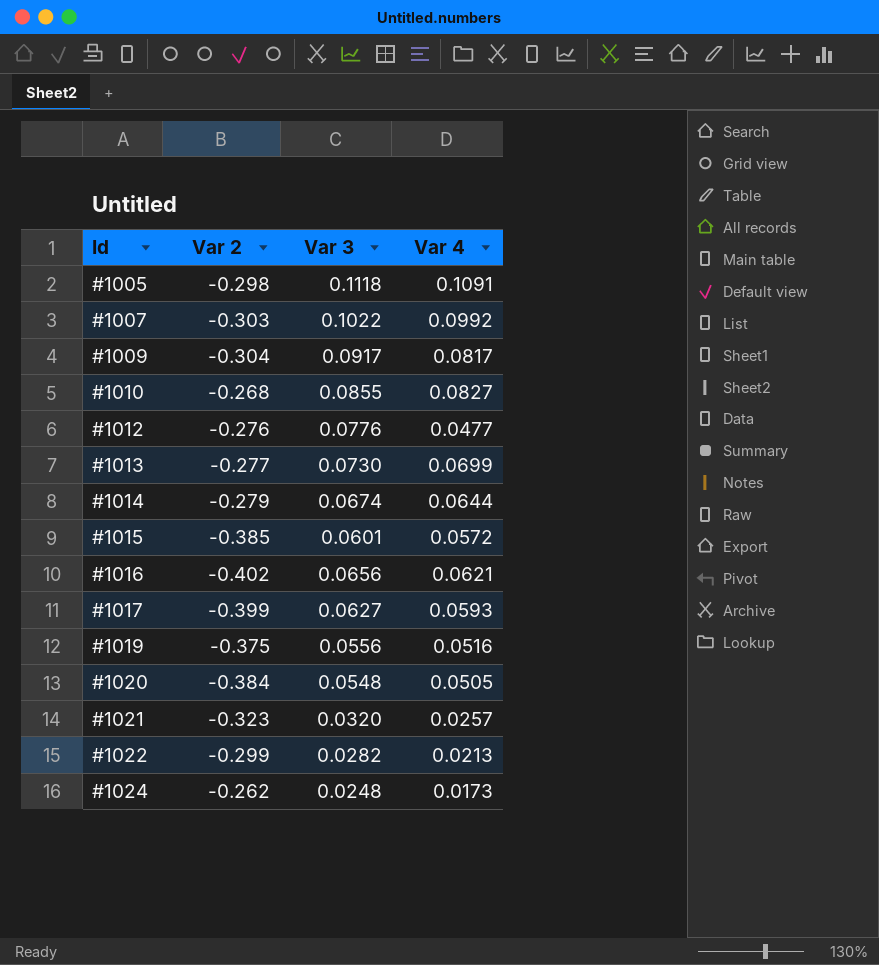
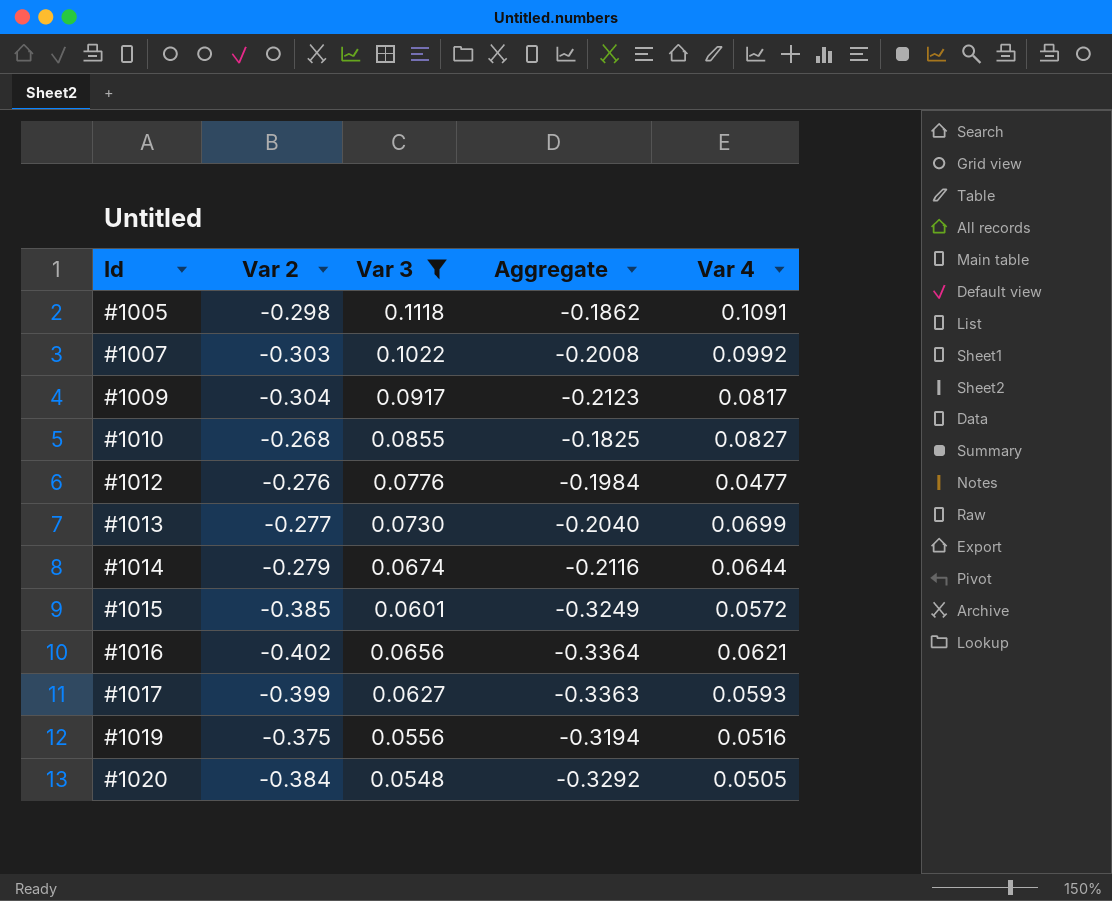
filter: none -> Var 3 >= 0.0548
column Aggregate | formula: none -> [Var 2] + [Var 3]

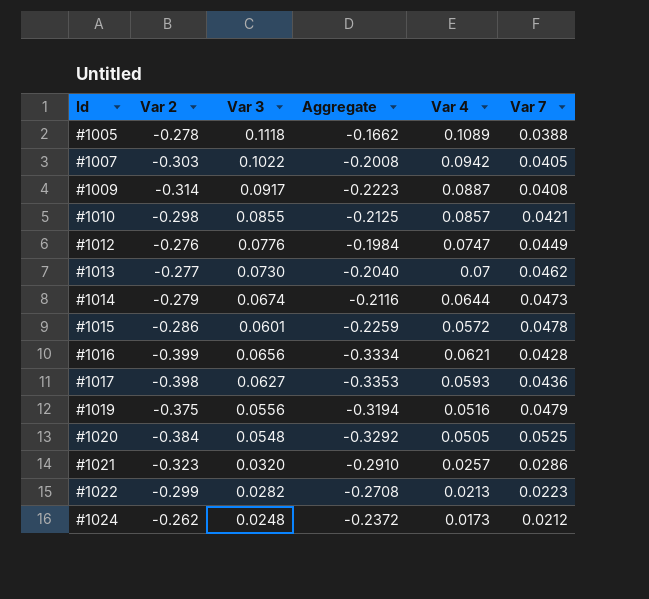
filter: Var 3 >= 0.0548 -> none
column Var 7 | position: none -> 6
#1005 | Var 2: -0.298 -> -0.278
#1005 | Aggregate: -0.1862 -> -0.1662
#1005 | Var 4: 0.1091 -> 0.1089
#1007 | Var 4: 0.0992 -> 0.0942
#1009 | Var 2: -0.304 -> -0.314
#1009 | Aggregate: -0.2123 -> -0.2223
#1009 | Var 4: 0.0817 -> 0.0887
#1010 | Var 2: -0.268 -> -0.298
#1010 | Aggregate: -0.1825 -> -0.2125
#1010 | Var 4: 0.0827 -> 0.0857
#1012 | Var 4: 0.0477 -> 0.0747
#1013 | Var 4: 0.0699 -> 0.07
#1015 | Var 2: -0.385 -> -0.286
#1015 | Aggregate: -0.3249 -> -0.2259
#1016 | Var 2: -0.402 -> -0.399
#1016 | Aggregate: -0.3364 -> -0.3334
#1017 | Var 2: -0.399 -> -0.398
#1017 | Aggregate: -0.3363 -> -0.3353

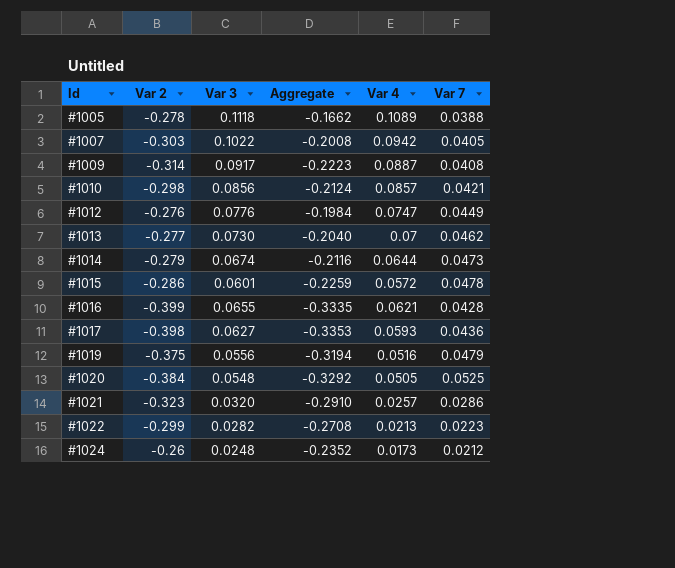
#1010 | Var 3: 0.0855 -> 0.0856
#1010 | Aggregate: -0.2125 -> -0.2124
#1016 | Var 3: 0.0656 -> 0.0655
#1016 | Aggregate: -0.3334 -> -0.3335
#1024 | Var 2: -0.262 -> -0.26
#1024 | Aggregate: -0.2372 -> -0.2352

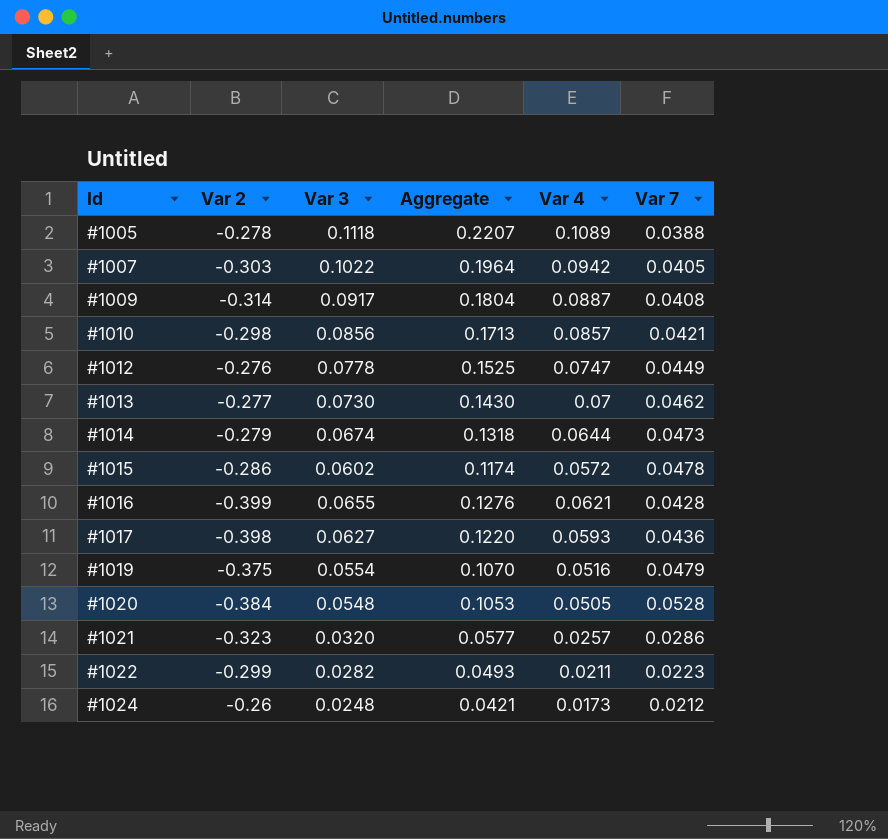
column Aggregate | formula: [Var 2] + [Var 3] -> [Var 3] + [Var 4]
#1012 | Var 3: 0.0776 -> 0.0778
#1015 | Var 3: 0.0601 -> 0.0602
#1019 | Var 3: 0.0556 -> 0.0554
#1020 | Var 7: 0.0525 -> 0.0528
#1022 | Var 4: 0.0213 -> 0.0211

